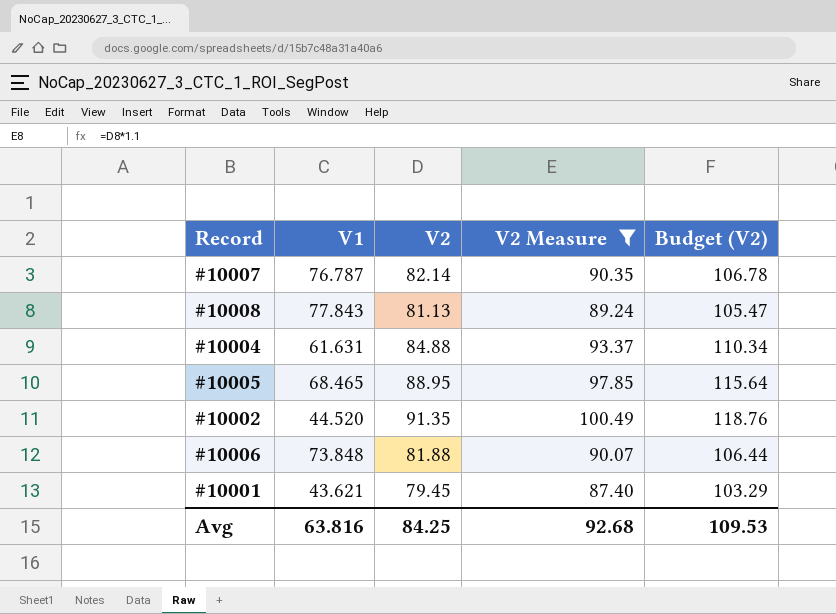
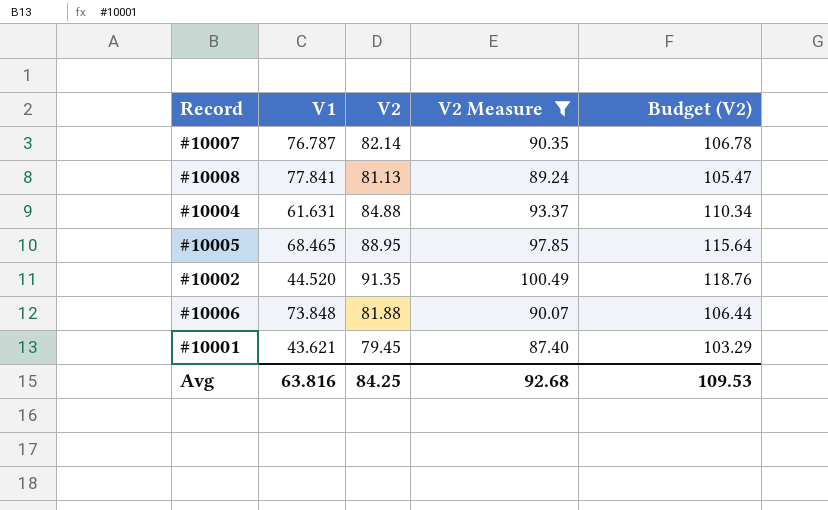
#10008 | V1: 77.843 -> 77.841

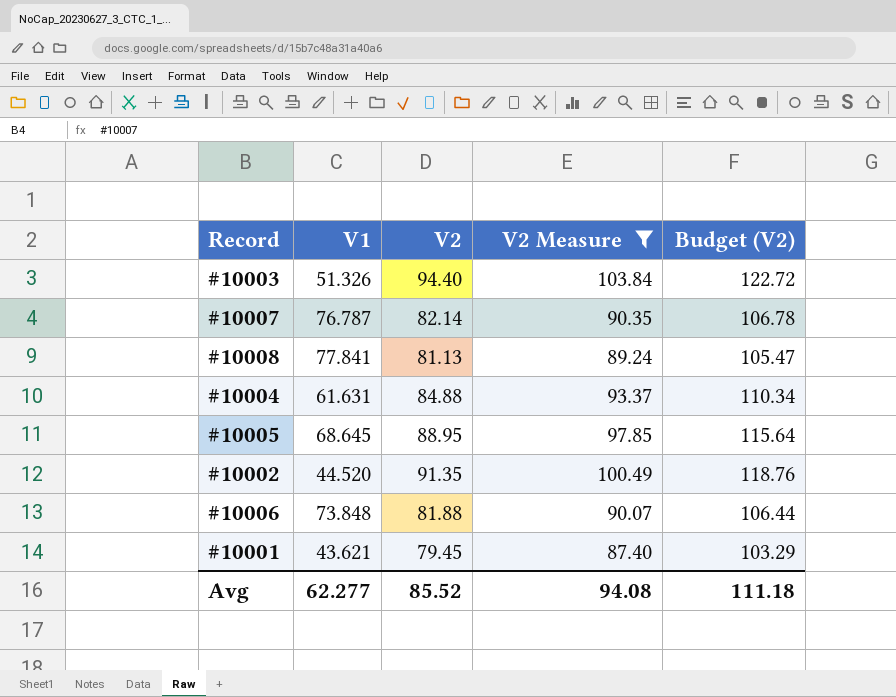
row #10003: none -> 51.326 | 94.40 | 103.84 | 122.72
#10005 | V1: 68.465 -> 68.645
Avg | V1: 63.816 -> 62.277
Avg | V2: 84.25 -> 85.52
Avg | V2 Measure: 92.68 -> 94.08
Avg | Budget (V2): 109.53 -> 111.18

